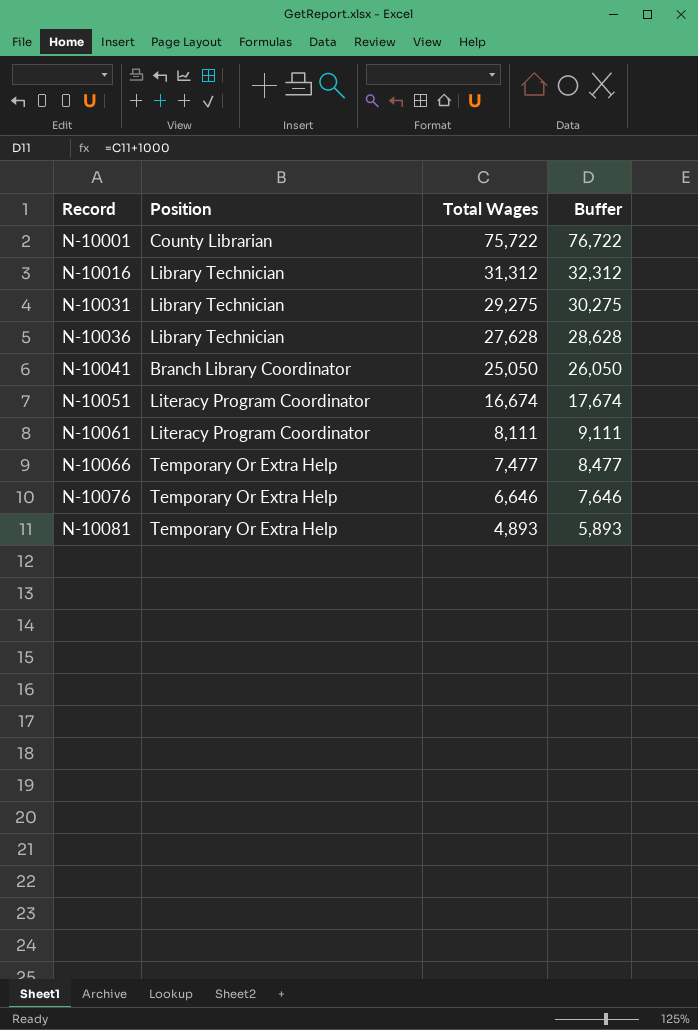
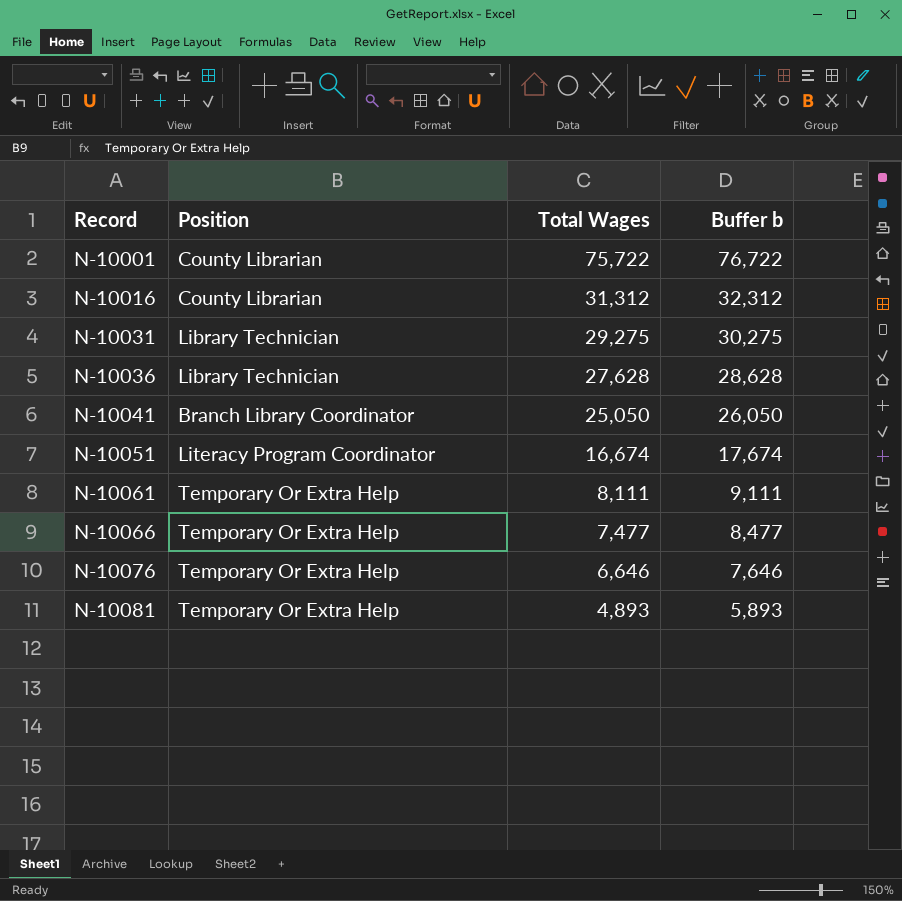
column name: Buffer -> Buffer b
N-10016 | Position: Library Technician -> County Librarian
N-10061 | Position: Literacy Program Coordinator -> Temporary Or Extra Help

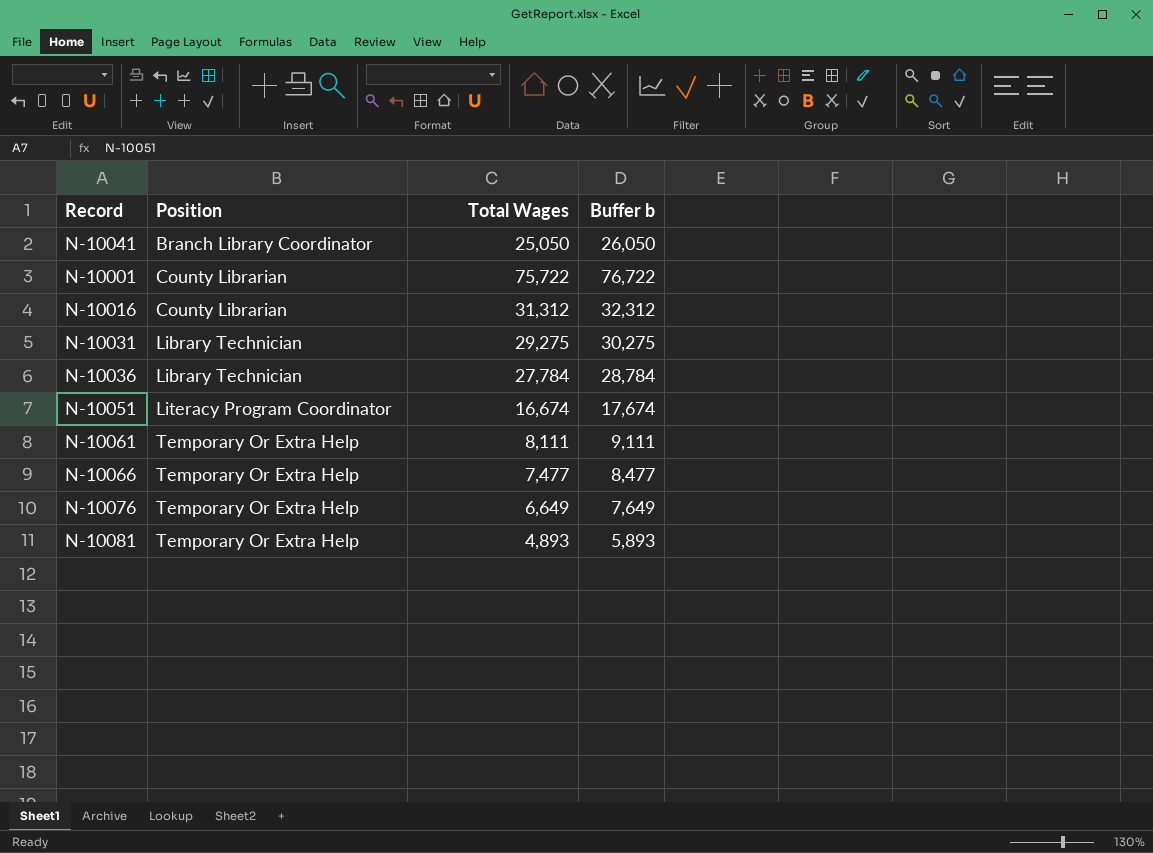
row order: Record ascending -> Position ascending
N-10036 | Total Wages: 27,628 -> 27,784
N-10036 | Buffer b: 28,628 -> 28,784
N-10076 | Total Wages: 6,646 -> 6,649
N-10076 | Buffer b: 7,646 -> 7,649

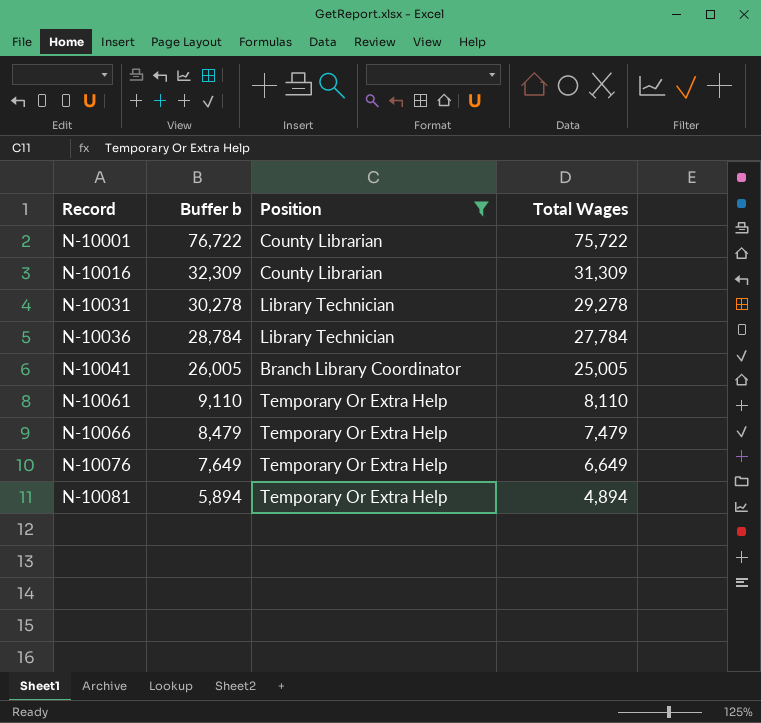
filter: none -> Position != Literacy Program Coordinator
row order: Position ascending -> Record ascending
column Buffer b | position: 4 -> 2
N-10016 | Buffer b: 32,312 -> 32,309
N-10016 | Total Wages: 31,312 -> 31,309
N-10031 | Buffer b: 30,275 -> 30,278
N-10031 | Total Wages: 29,275 -> 29,278
N-10041 | Buffer b: 26,050 -> 26,005
N-10041 | Total Wages: 25,050 -> 25,005
N-10061 | Buffer b: 9,111 -> 9,110
N-10061 | Total Wages: 8,111 -> 8,110
N-10066 | Buffer b: 8,477 -> 8,479
N-10066 | Total Wages: 7,477 -> 7,479
N-10081 | Buffer b: 5,893 -> 5,894
N-10081 | Total Wages: 4,893 -> 4,894

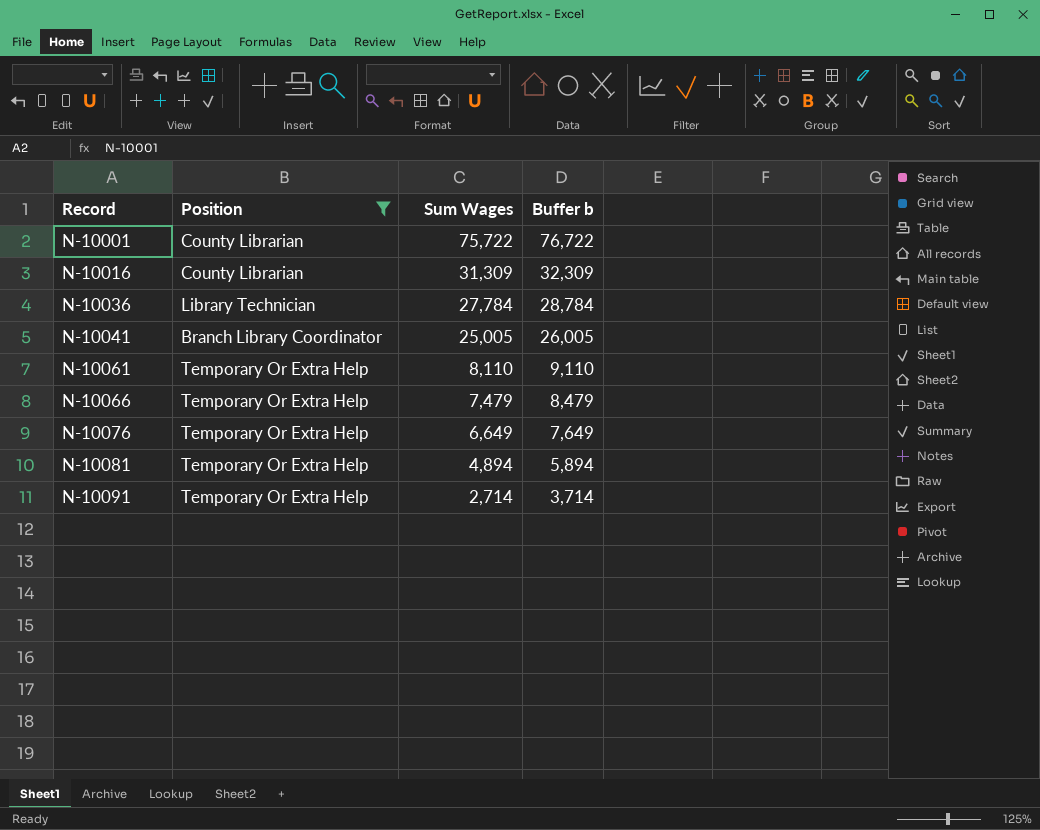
column name: Total Wages -> Sum Wages
column Buffer b | position: 2 -> 4
row N-10031: 30,278 | Library Technician | 29,278 -> none
row N-10091: none -> Temporary Or Extra Help | 2,714 | 3,714

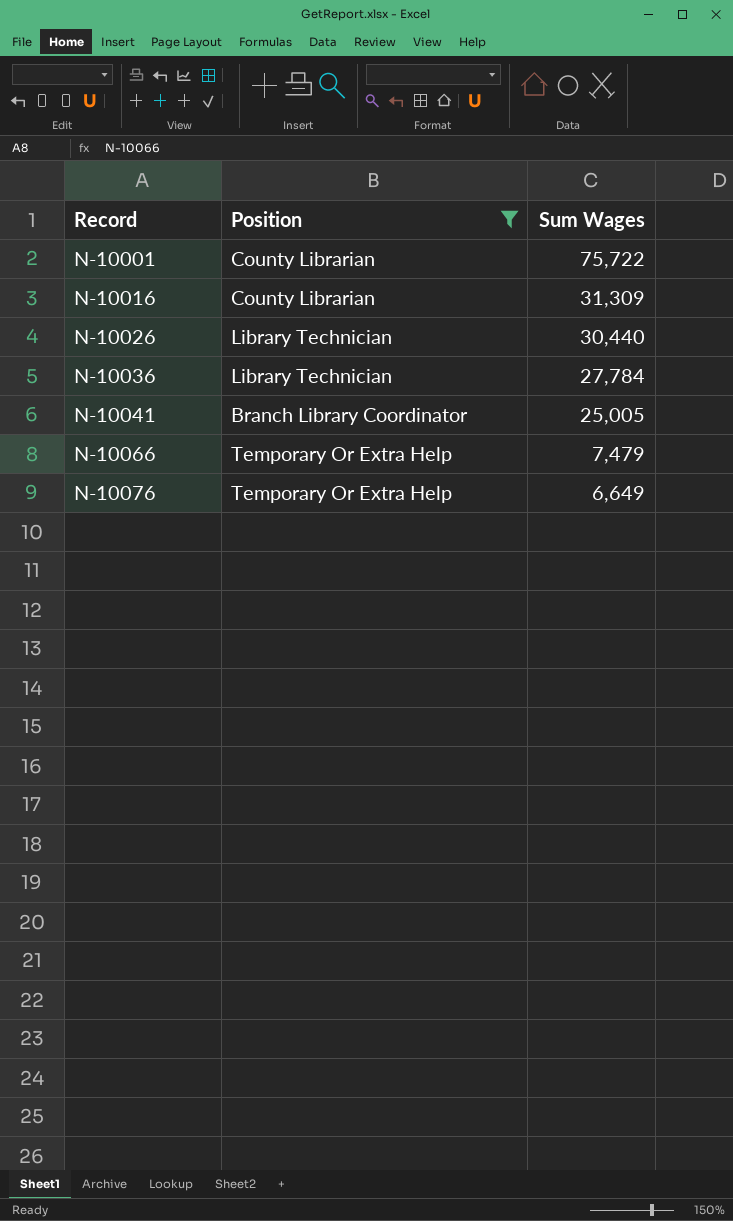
column Buffer b | formula: [Sum Wages] + 1000 -> none
row N-10061: Temporary Or Extra Help | 8,110 | 9,110 -> none
row N-10081: Temporary Or Extra Help | 4,894 | 5,894 -> none
row N-10091: Temporary Or Extra Help | 2,714 | 3,714 -> none
row N-10026: none -> Library Technician | 30,440

